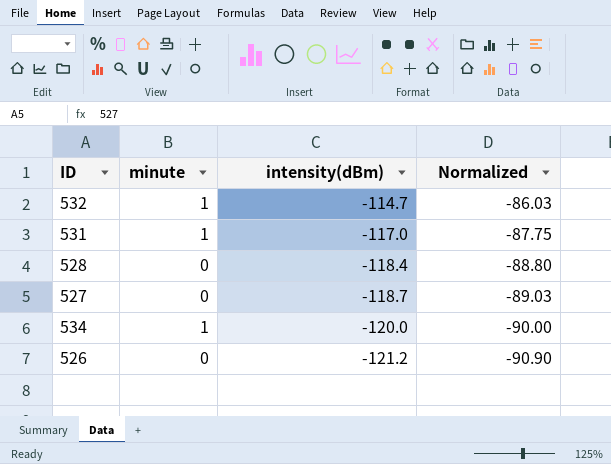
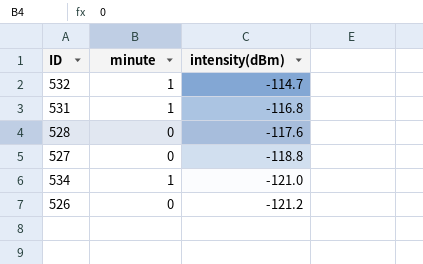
column Normalized | formula: [intensity(dBm)] * 0.75 -> none
531 | intensity(dBm): -117.0 -> -116.8
528 | intensity(dBm): -118.4 -> -117.6
527 | intensity(dBm): -118.7 -> -118.8
534 | intensity(dBm): -120.0 -> -121.0

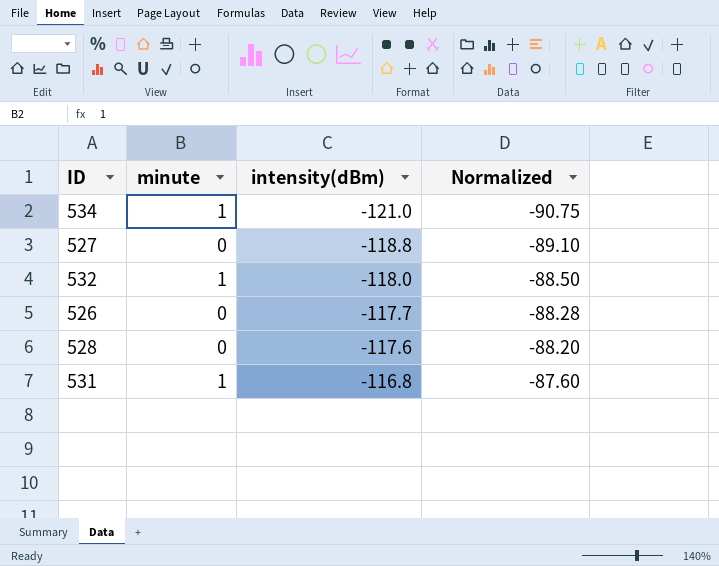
row order: intensity(dBm) descending -> intensity(dBm) ascending
column Normalized | formula: none -> [intensity(dBm)] * 0.75
532 | intensity(dBm): -114.7 -> -118.0
526 | intensity(dBm): -121.2 -> -117.7

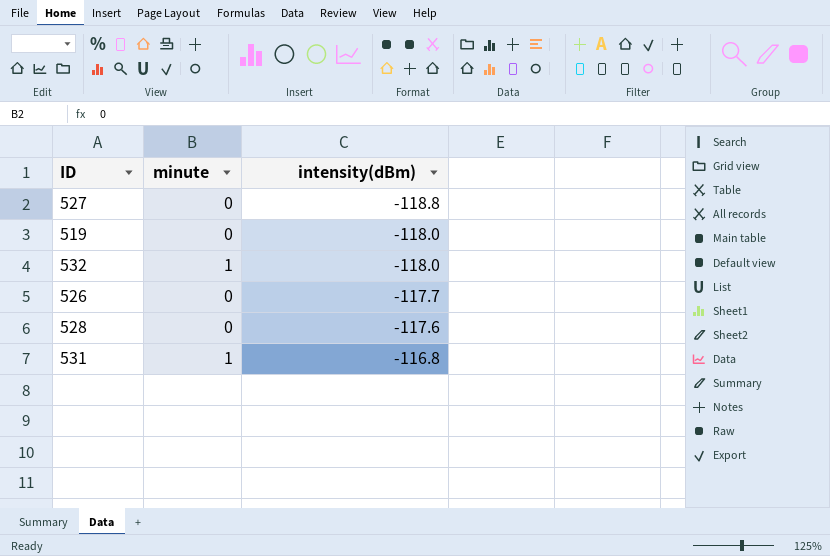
column Normalized | formula: [intensity(dBm)] * 0.75 -> none
row 534: 1 | -121.0 | -90.75 -> none
row 519: none -> 0 | -118.0

